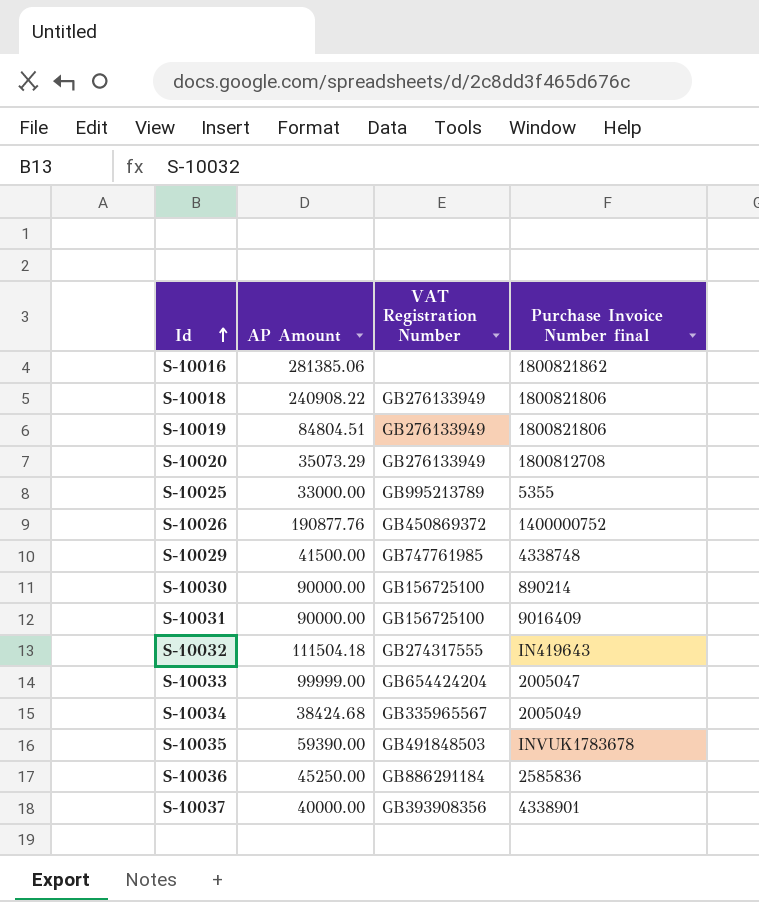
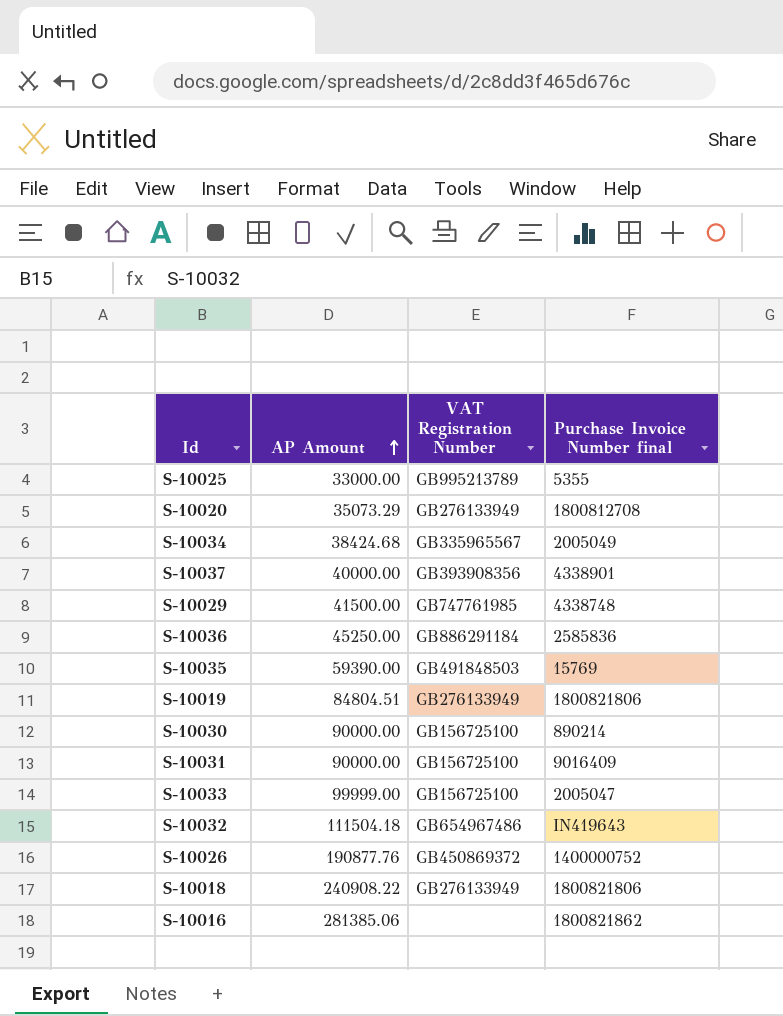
row order: Id ascending -> AP Amount ascending
S-10035 | Purchase Invoice Number final: INVUK1783678 -> 15769
S-10033 | VAT Registration Number: GB654424204 -> GB156725100
S-10032 | VAT Registration Number: GB274317555 -> GB654967486

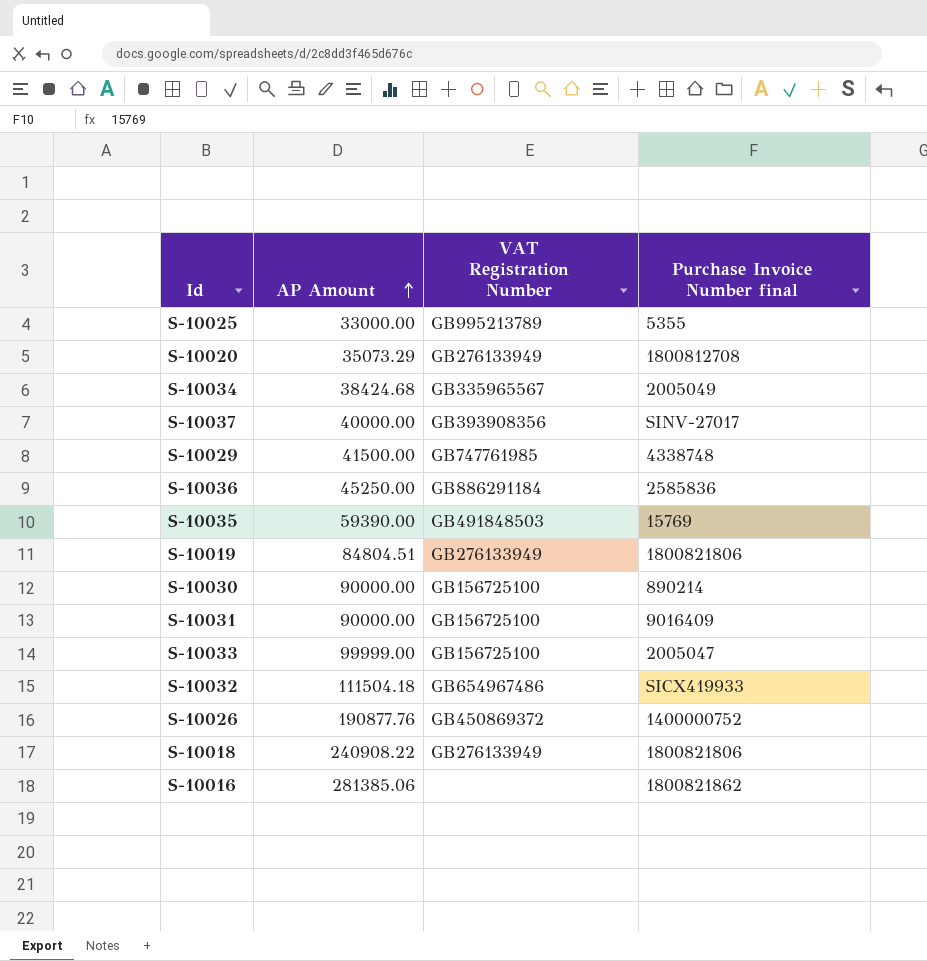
S-10037 | Purchase Invoice Number final: 4338901 -> SINV-27017
S-10032 | Purchase Invoice Number final: IN419643 -> SICX419933

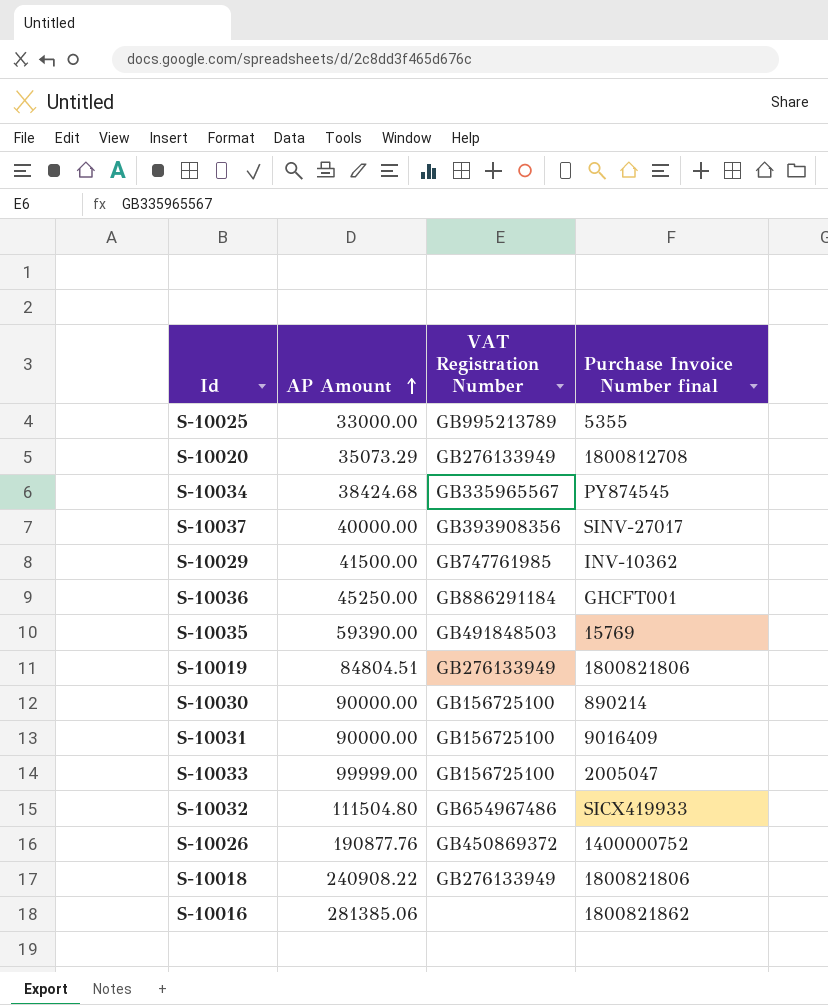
S-10034 | Purchase Invoice Number final: 2005049 -> PY874545
S-10029 | Purchase Invoice Number final: 4338748 -> INV-10362
S-10036 | Purchase Invoice Number final: 2585836 -> GHCFT001
S-10032 | AP Amount: 111504.18 -> 111504.80

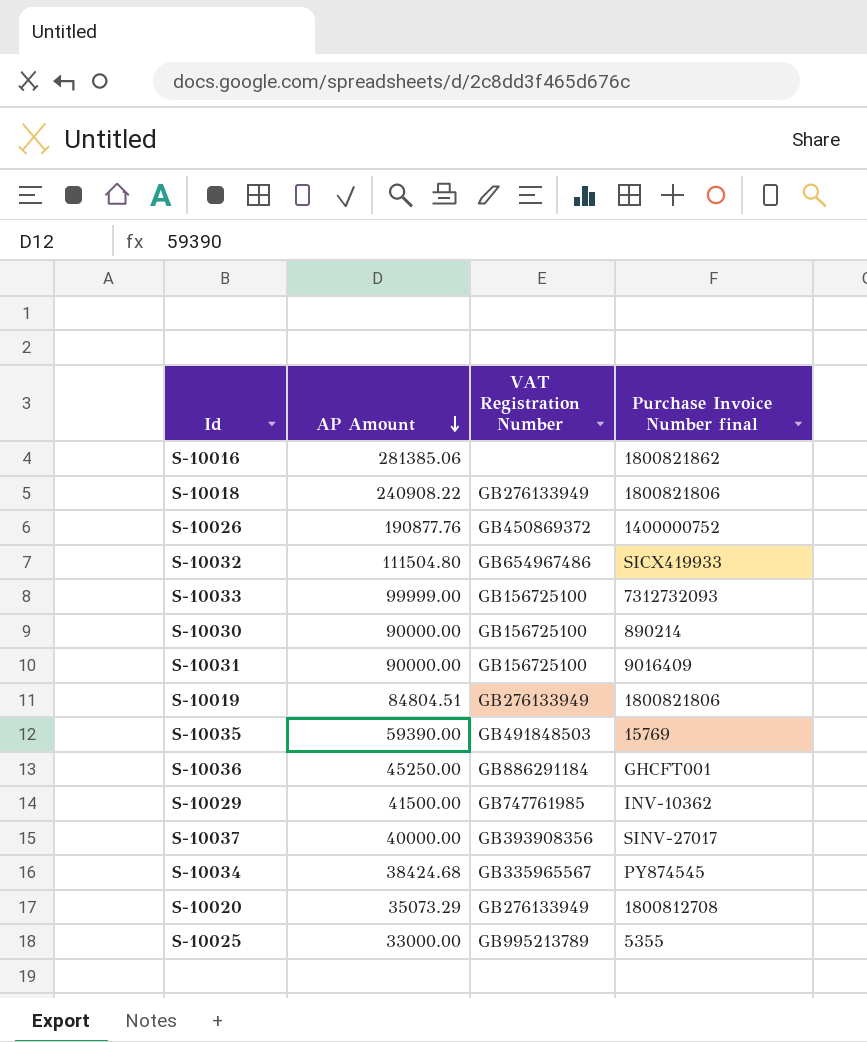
row order: AP Amount ascending -> AP Amount descending
S-10033 | Purchase Invoice Number final: 2005047 -> 7312732093

